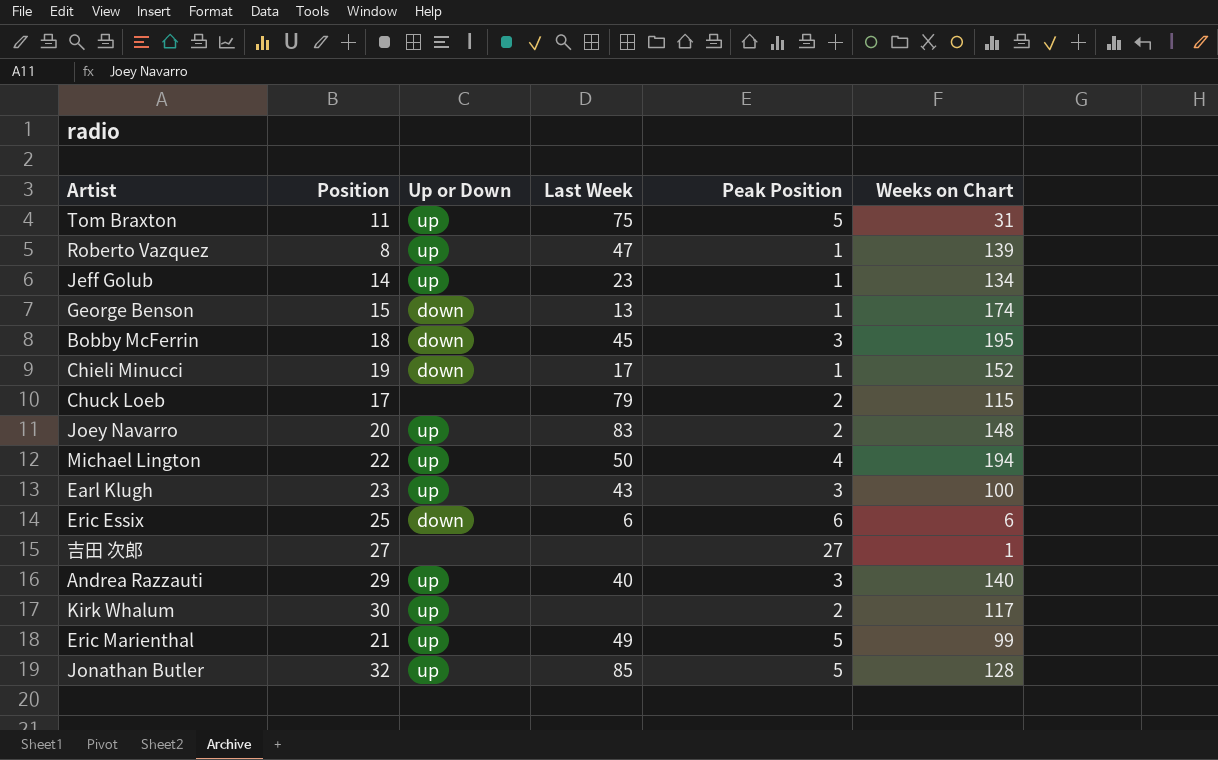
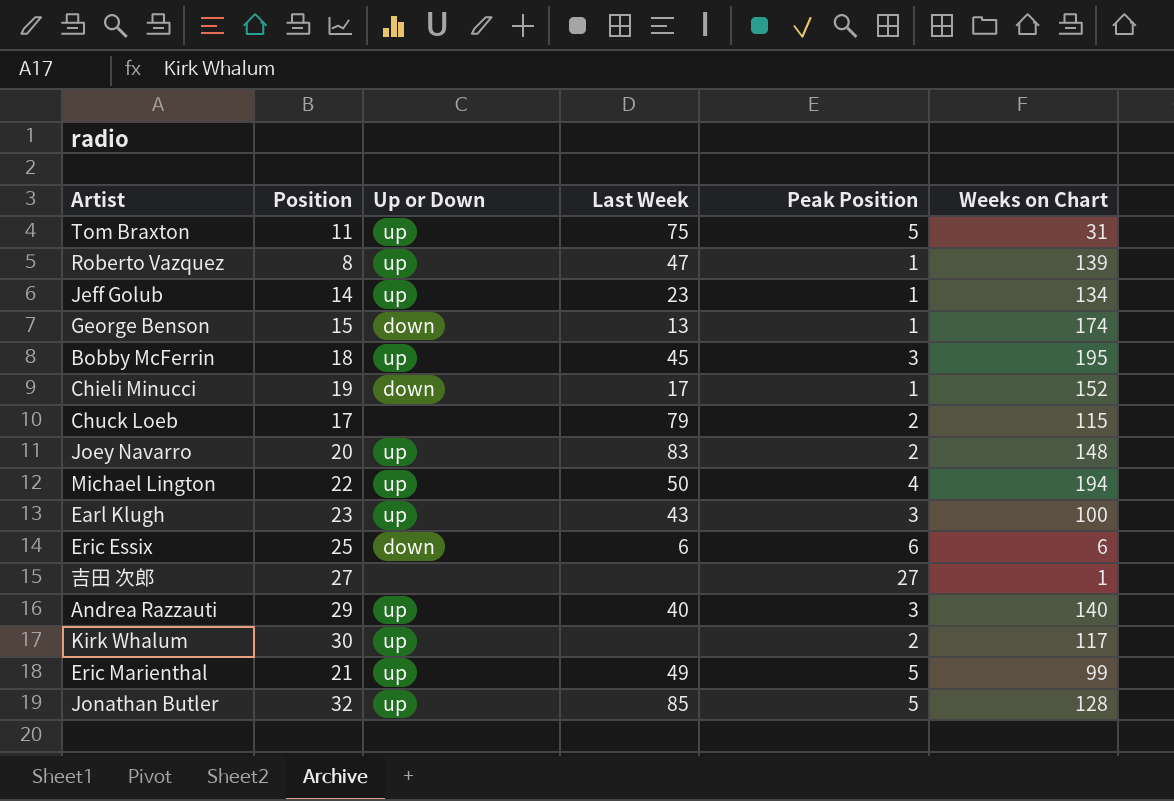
Bobby McFerrin | Up or Down: down -> up

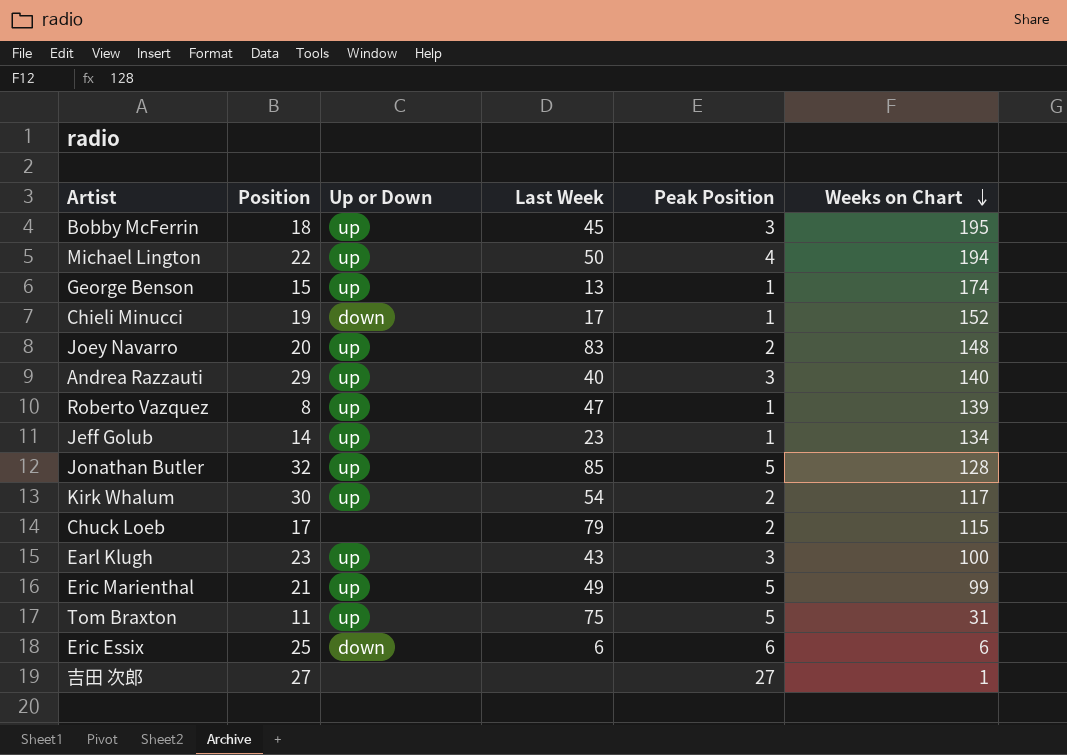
row order: none -> Weeks on Chart descending
George Benson | Up or Down: down -> up
Kirk Whalum | Last Week: none -> 54

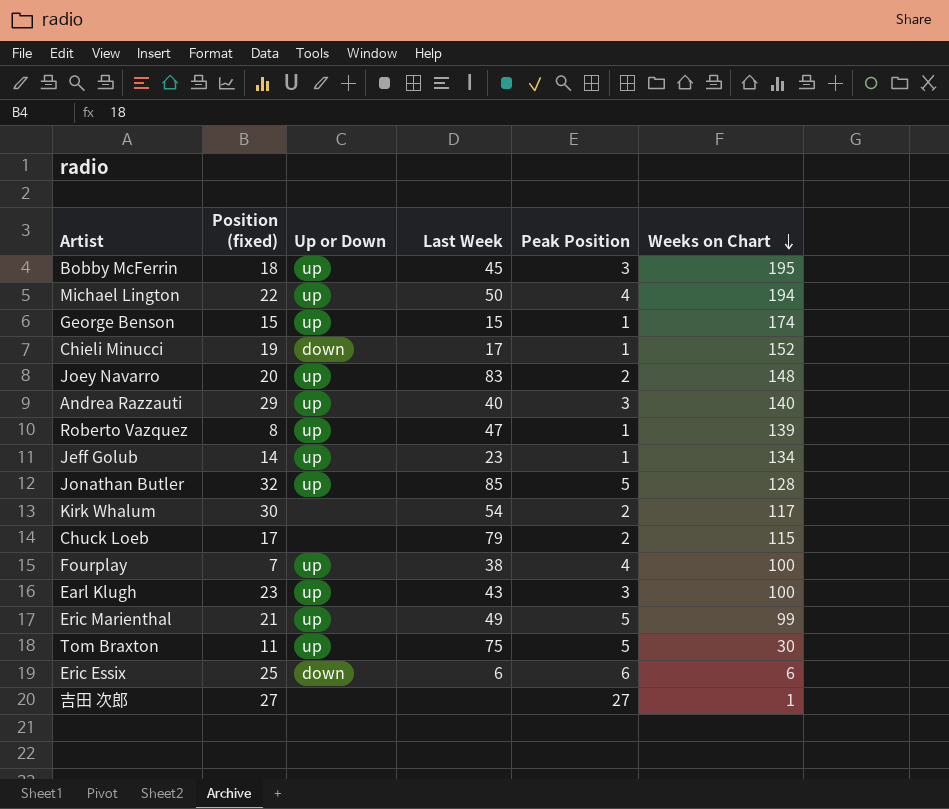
column name: Position -> Position (fixed)
George Benson | Last Week: 13 -> 15
Kirk Whalum | Up or Down: up -> none
row Fourplay: none -> 7 | up | 38 | 4 | 100
Tom Braxton | Weeks on Chart: 31 -> 30

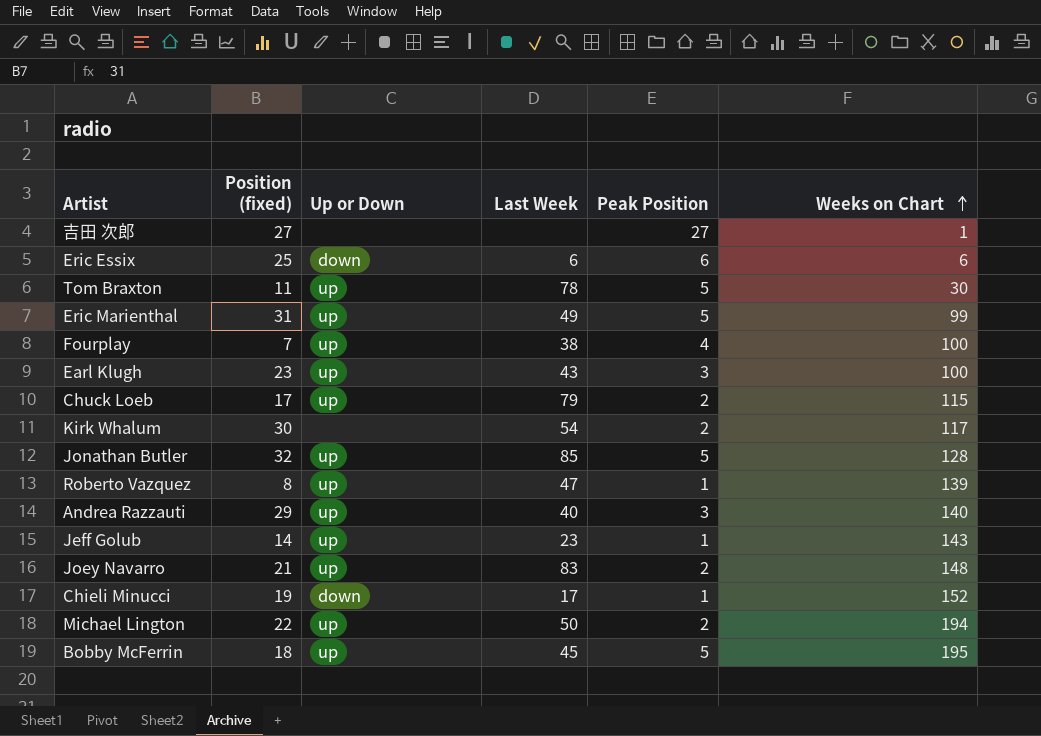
row order: Weeks on Chart descending -> Weeks on Chart ascending
row George Benson: 15 | up | 15 | 1 | 174 -> none
Tom Braxton | Last Week: 75 -> 78
Eric Marienthal | Position (fixed): 21 -> 31
Chuck Loeb | Up or Down: none -> up
Jeff Golub | Weeks on Chart: 134 -> 143
Joey Navarro | Position (fixed): 20 -> 21
Michael Lington | Peak Position: 4 -> 2
Bobby McFerrin | Peak Position: 3 -> 5

